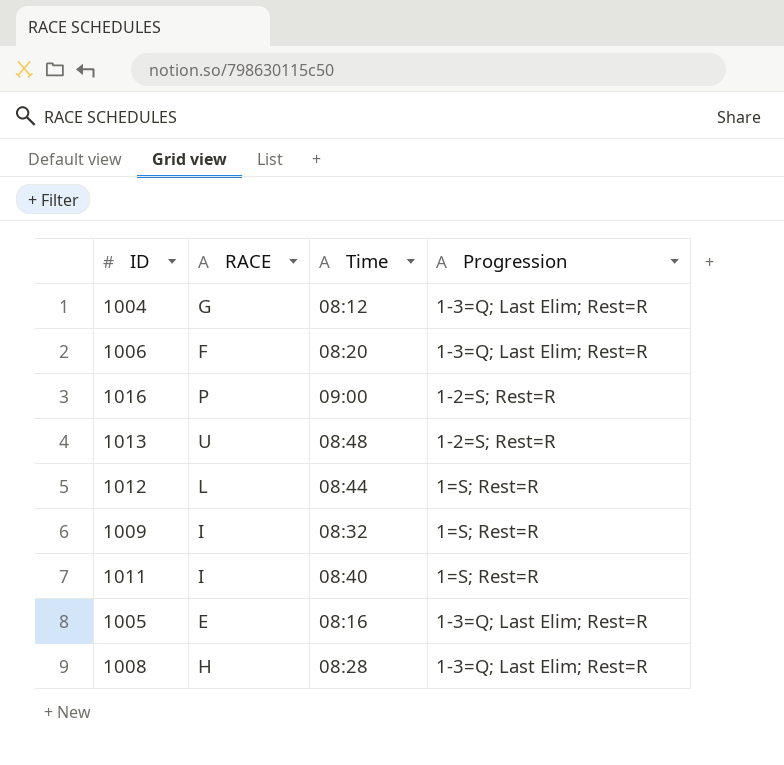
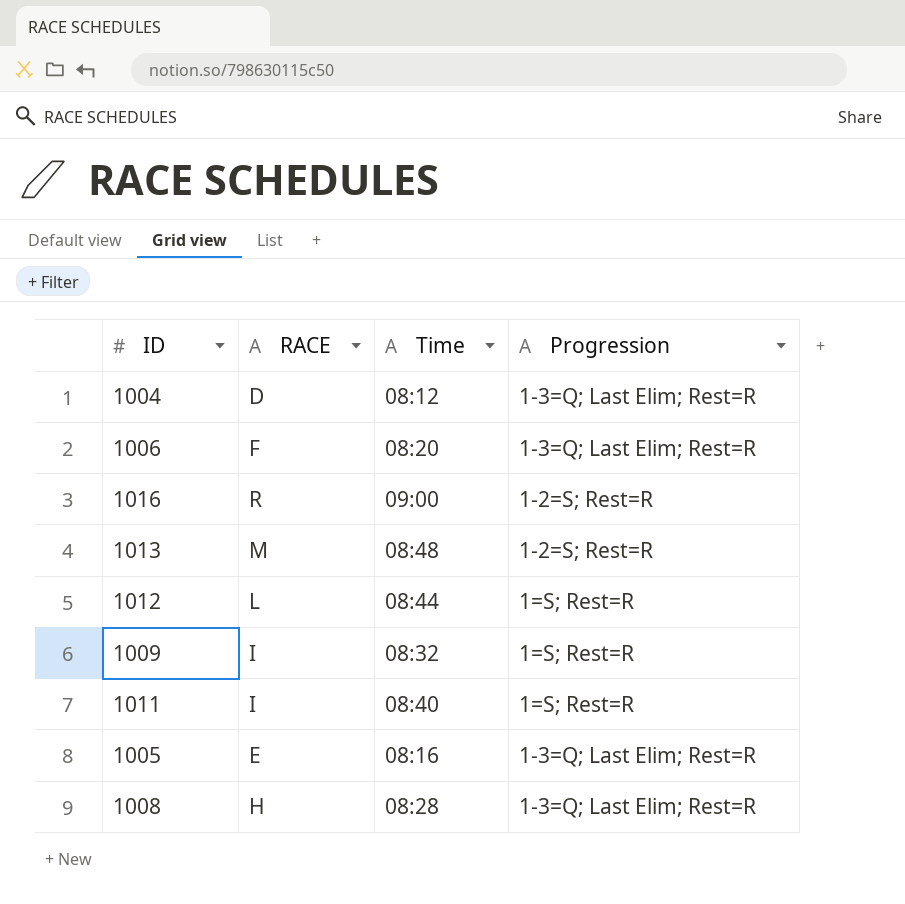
1004 | RACE: G -> D
1016 | RACE: P -> R
1013 | RACE: U -> M

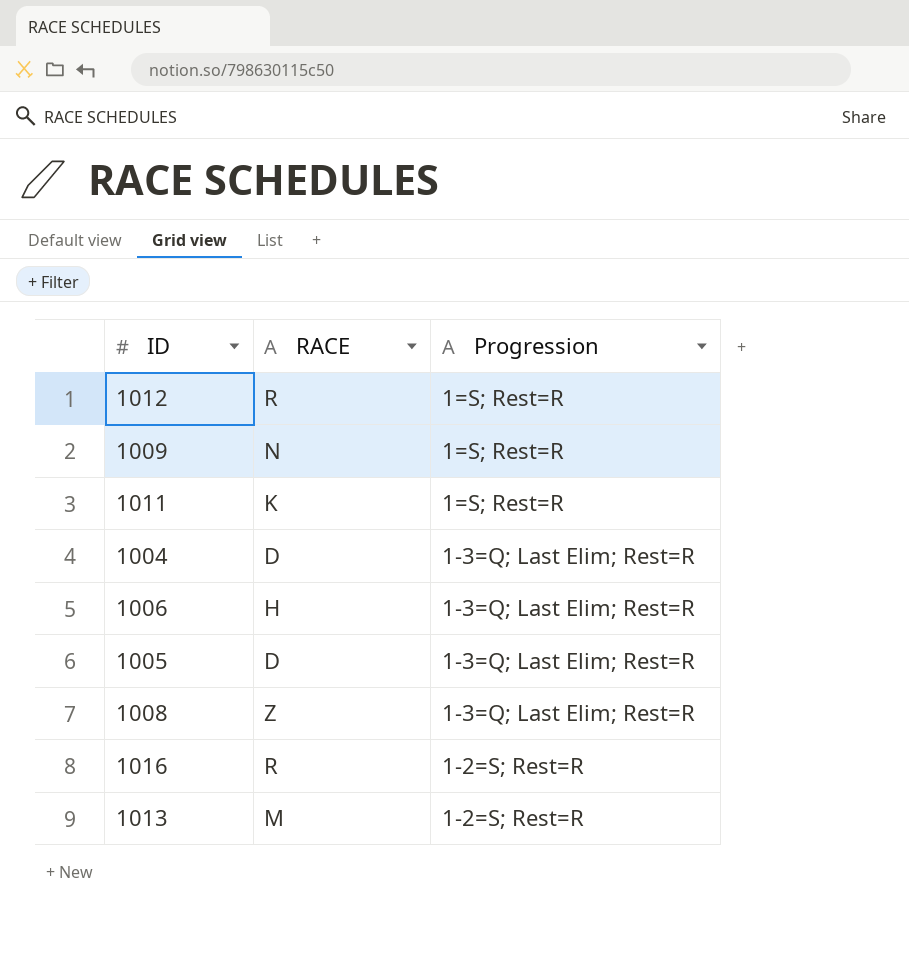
row order: none -> Progression descending
column Time | position: 3 -> none
1012 | RACE: L -> R
1009 | RACE: I -> N
1011 | RACE: I -> K
1006 | RACE: F -> H
1005 | RACE: E -> D
1008 | RACE: H -> Z

